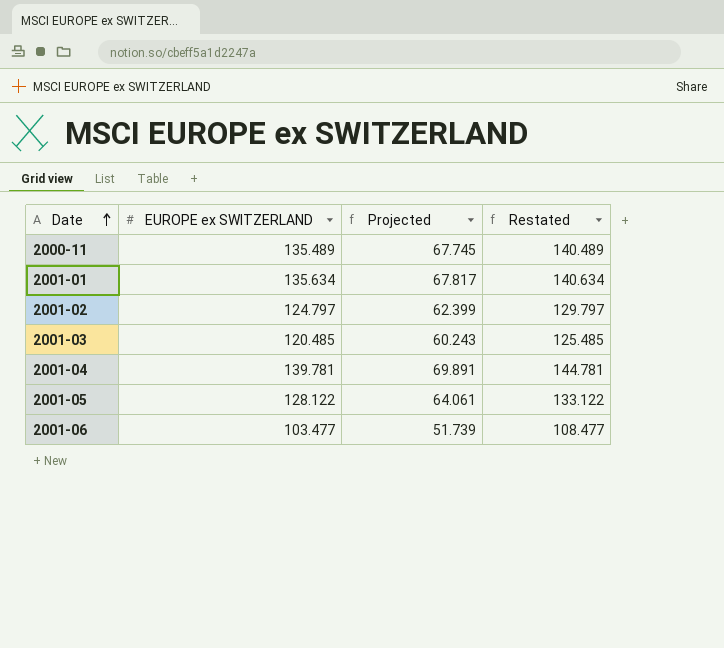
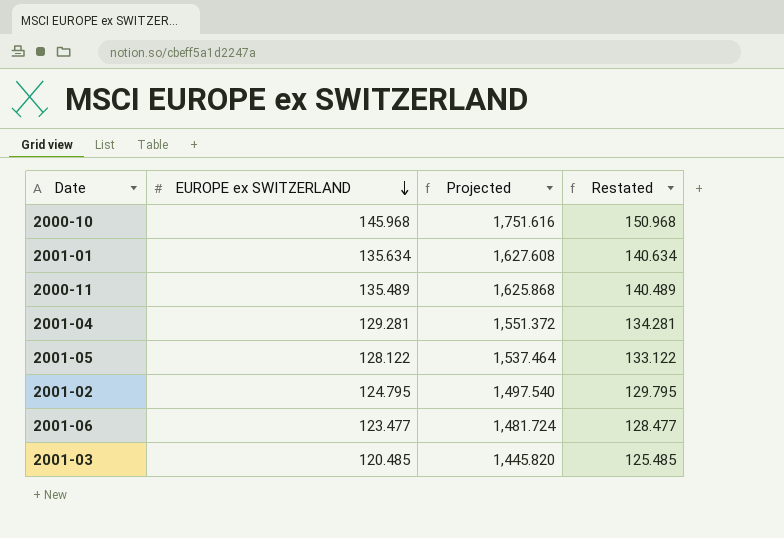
row order: Date ascending -> EUROPE ex SWITZERLAND descending
column Projected | formula: [EUROPE ex SWITZERLAND] * 0.5 -> [EUROPE ex SWITZERLAND] * 12
row 2000-10: none -> 145.968 | 1,751.616 | 150.968
2001-04 | EUROPE ex SWITZERLAND: 139.781 -> 129.281
2001-04 | Restated: 144.781 -> 134.281
2001-02 | EUROPE ex SWITZERLAND: 124.797 -> 124.795
2001-02 | Restated: 129.797 -> 129.795
2001-06 | EUROPE ex SWITZERLAND: 103.477 -> 123.477
2001-06 | Restated: 108.477 -> 128.477

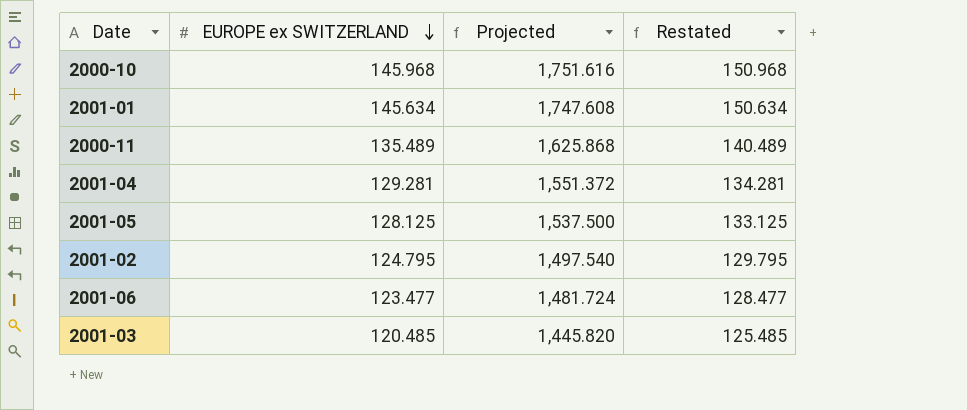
2001-01 | EUROPE ex SWITZERLAND: 135.634 -> 145.634
2001-01 | Projected: 1,627.608 -> 1,747.608
2001-01 | Restated: 140.634 -> 150.634
2001-05 | EUROPE ex SWITZERLAND: 128.122 -> 128.125
2001-05 | Projected: 1,537.464 -> 1,537.500
2001-05 | Restated: 133.122 -> 133.125

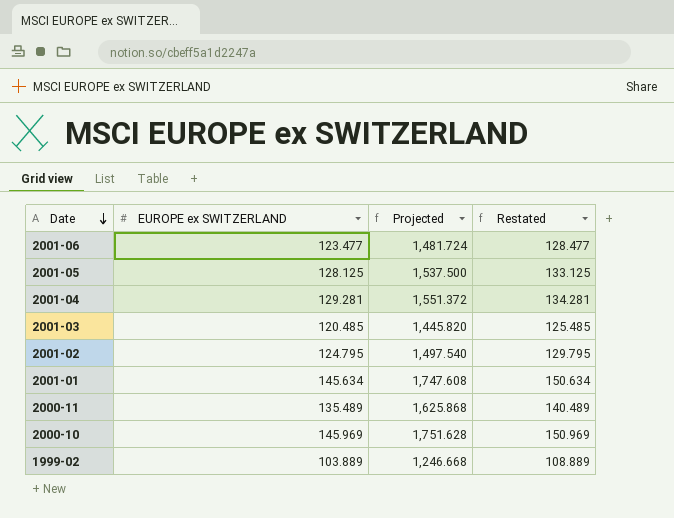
row order: EUROPE ex SWITZERLAND descending -> Date descending
2000-10 | EUROPE ex SWITZERLAND: 145.968 -> 145.969
2000-10 | Projected: 1,751.616 -> 1,751.628
2000-10 | Restated: 150.968 -> 150.969
row 1999-02: none -> 103.889 | 1,246.668 | 108.889

